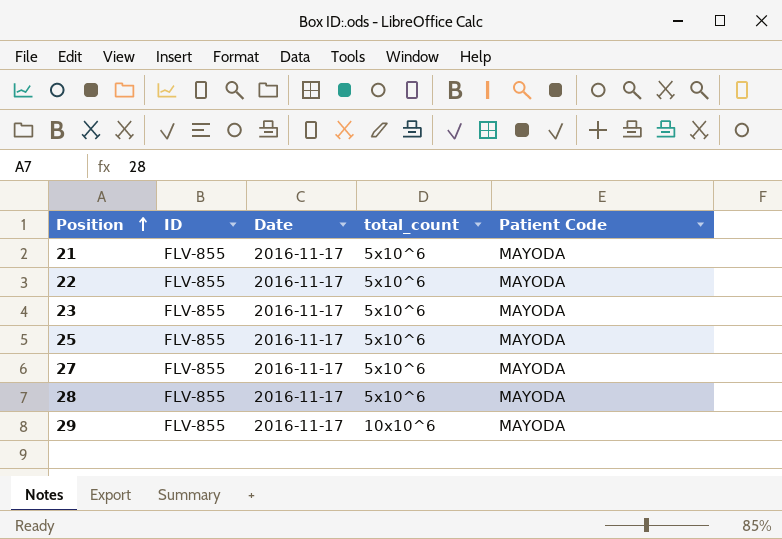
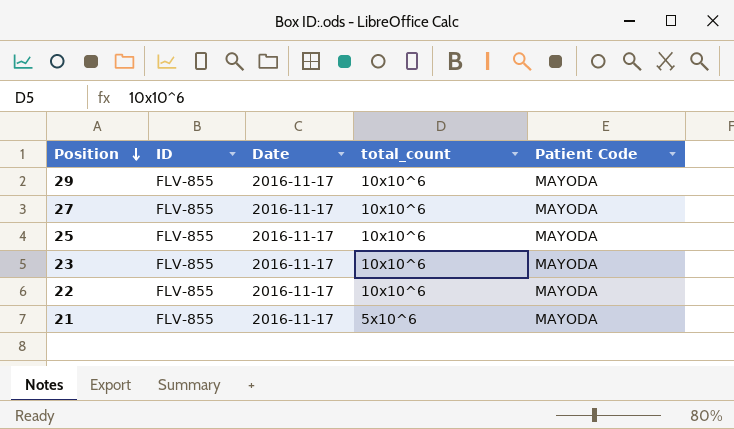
row order: Position ascending -> Position descending
row 28: FLV-855 | 2016-11-17 | 5x10^6 | MAYODA -> none
27 | total_count: 5x10^6 -> 10x10^6
25 | total_count: 5x10^6 -> 10x10^6
23 | total_count: 5x10^6 -> 10x10^6
22 | total_count: 5x10^6 -> 10x10^6

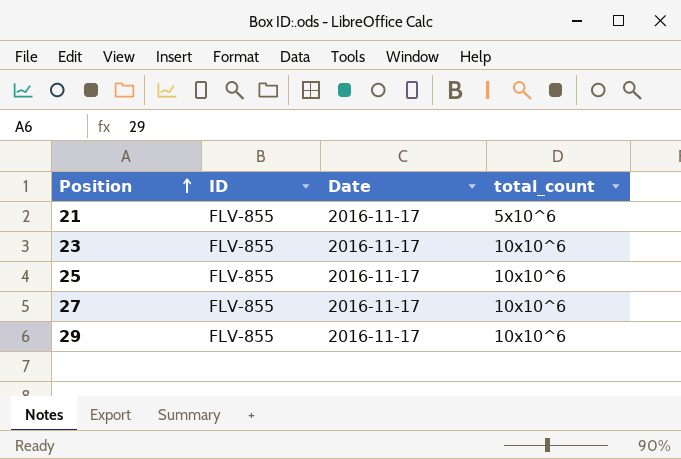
row order: Position descending -> Position ascending
column Patient Code | position: 5 -> none
row 22: FLV-855 | 2016-11-17 | 10x10^6 | MAYODA -> none

